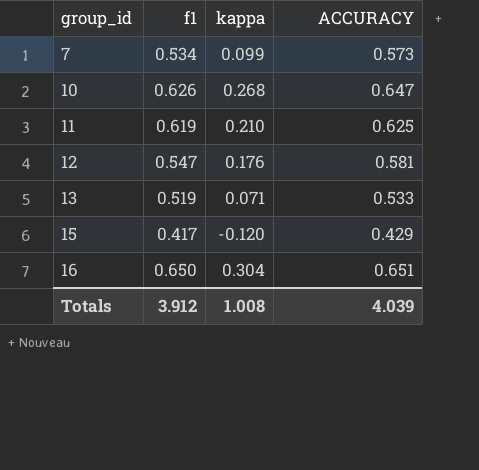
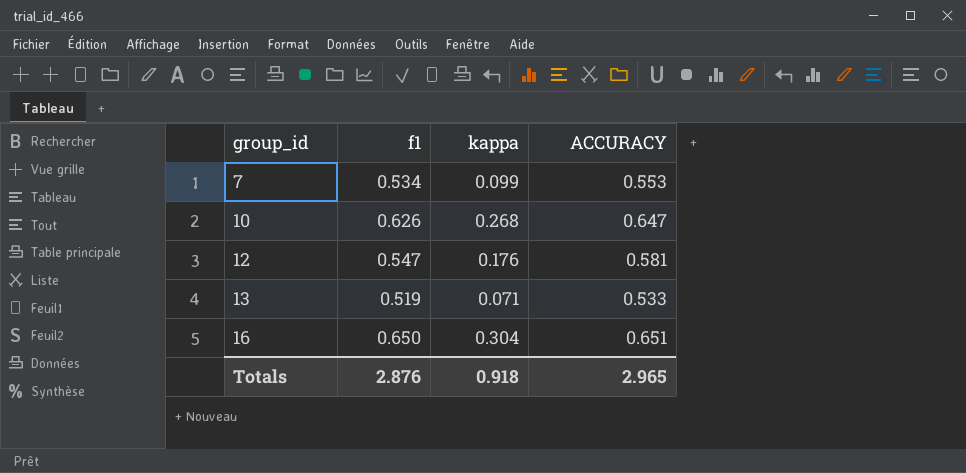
row 11: 0.619 | 0.210 | 0.625 -> none
row 15: 0.417 | -0.120 | 0.429 -> none
7 | ACCURACY: 0.573 -> 0.553
Totals | f1: 3.912 -> 2.876
Totals | kappa: 1.008 -> 0.918
Totals | ACCURACY: 4.039 -> 2.965

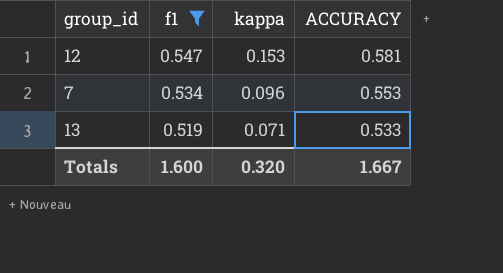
filter: none -> f1 <= 0.547
row order: group_id ascending -> f1 descending
12 | kappa: 0.176 -> 0.153
7 | kappa: 0.099 -> 0.096
Totals | f1: 2.876 -> 1.600
Totals | kappa: 0.918 -> 0.320
Totals | ACCURACY: 2.965 -> 1.667

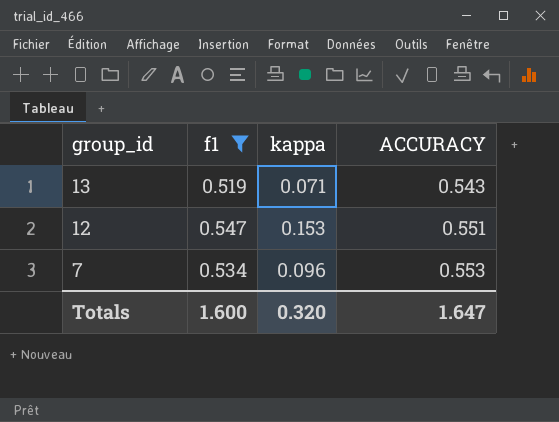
row order: f1 descending -> group_id descending
13 | ACCURACY: 0.533 -> 0.543
12 | ACCURACY: 0.581 -> 0.551
Totals | ACCURACY: 1.667 -> 1.647

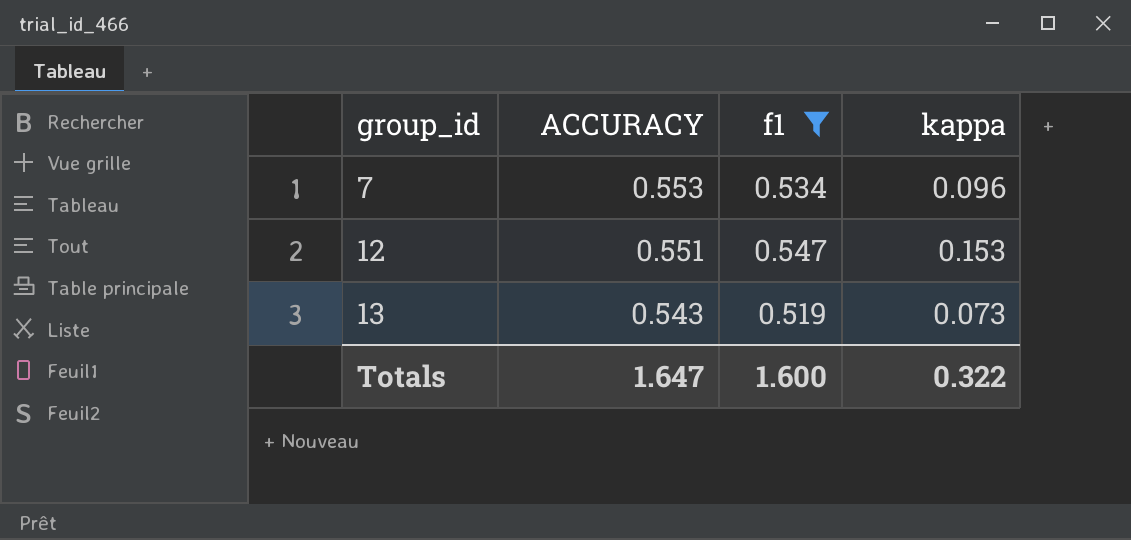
row order: group_id descending -> group_id ascending
column ACCURACY | position: 4 -> 2
13 | kappa: 0.071 -> 0.073
Totals | kappa: 0.320 -> 0.322

